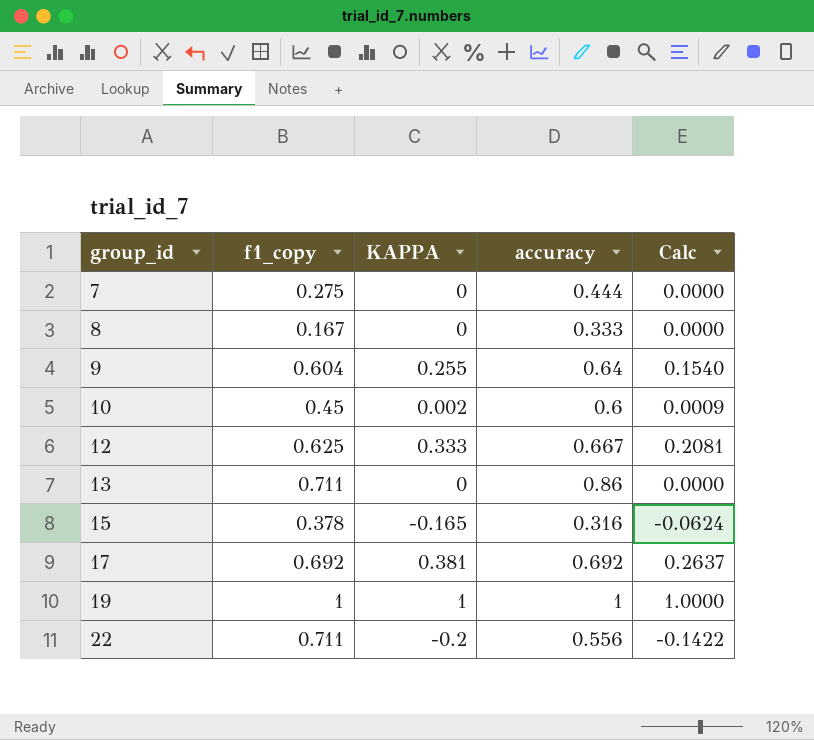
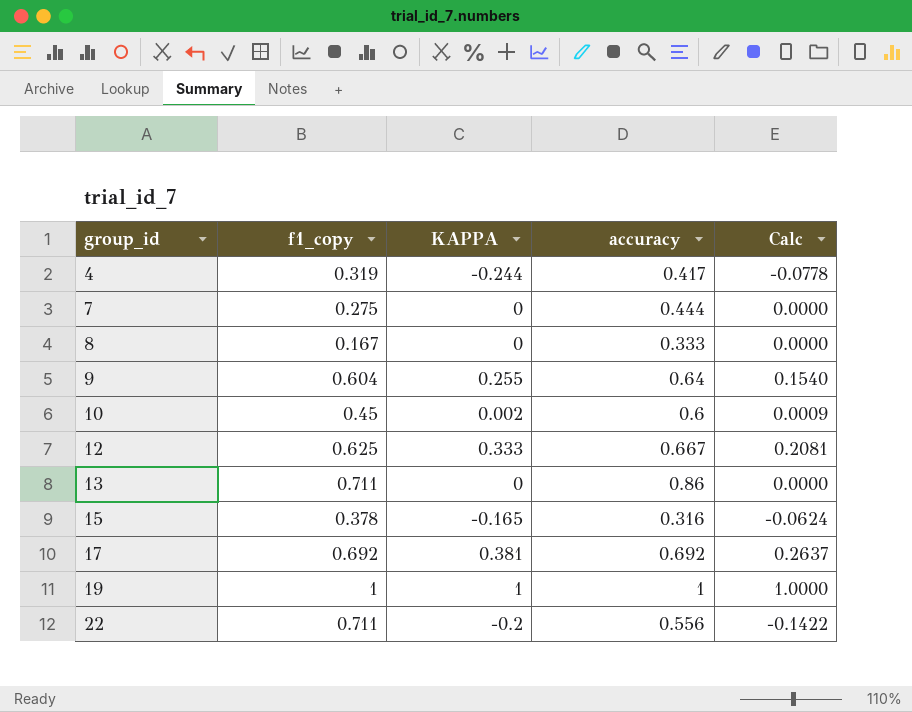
row 4: none -> 0.319 | -0.244 | 0.417 | -0.0778

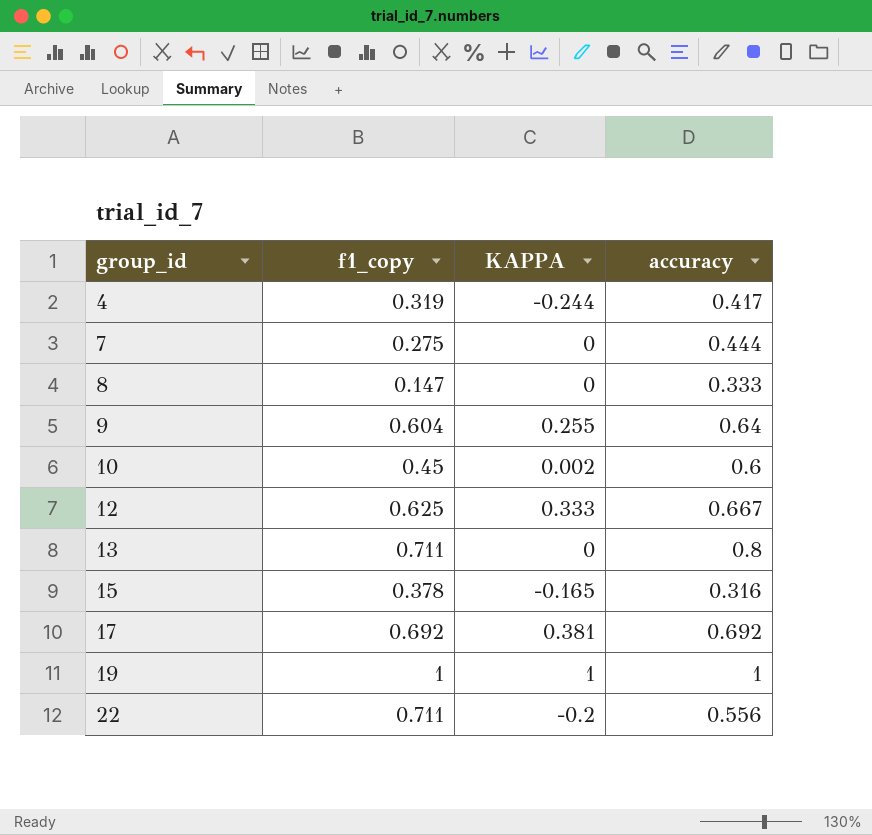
column Calc | formula: [f1_copy] * [KAPPA] -> none
8 | f1_copy: 0.167 -> 0.147
13 | accuracy: 0.86 -> 0.8

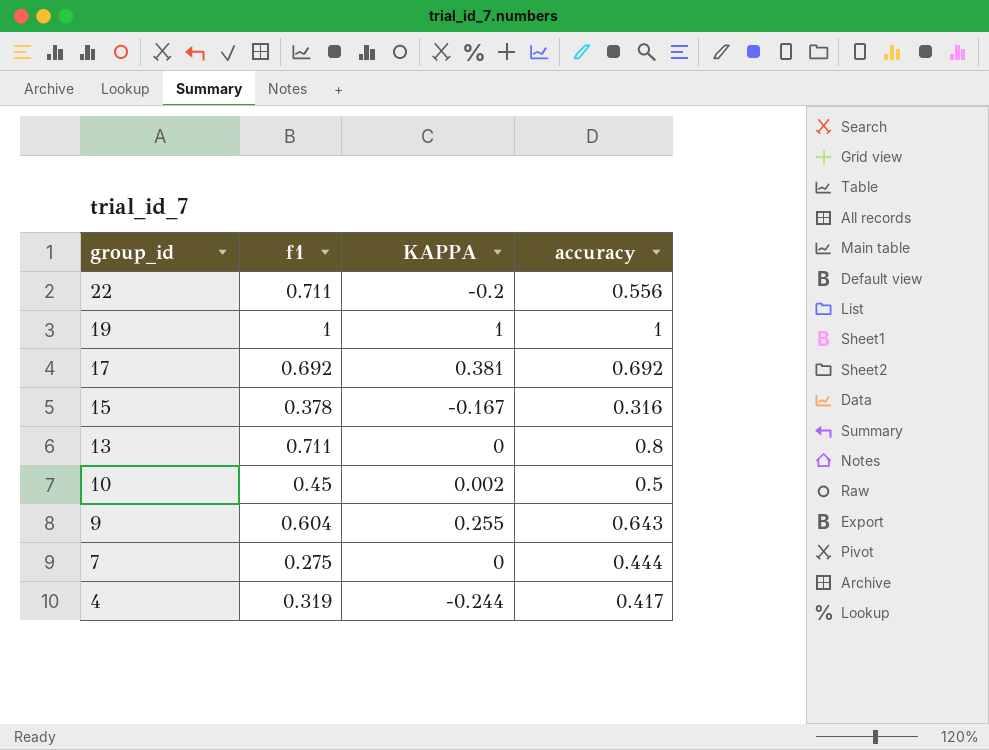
row order: group_id ascending -> group_id descending
column name: f1_copy -> f1
row 8: 0.147 | 0 | 0.333 -> none
row 12: 0.625 | 0.333 | 0.667 -> none
15 | KAPPA: -0.165 -> -0.167
10 | accuracy: 0.6 -> 0.5
9 | accuracy: 0.64 -> 0.643

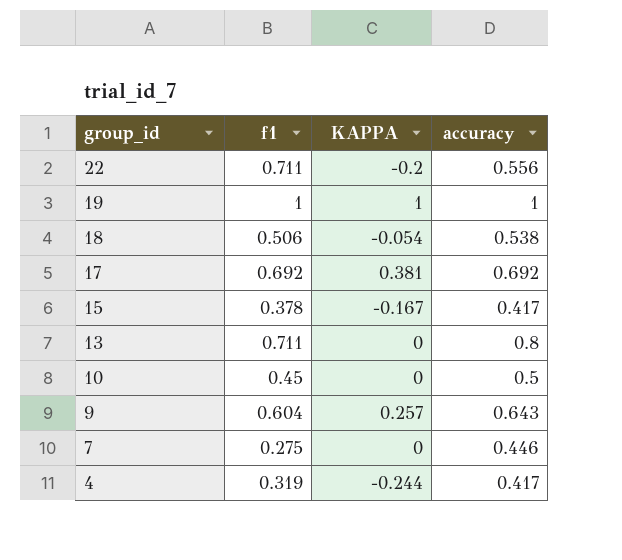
row 18: none -> 0.506 | -0.054 | 0.538
15 | accuracy: 0.316 -> 0.417
10 | KAPPA: 0.002 -> 0
9 | KAPPA: 0.255 -> 0.257
7 | accuracy: 0.444 -> 0.446

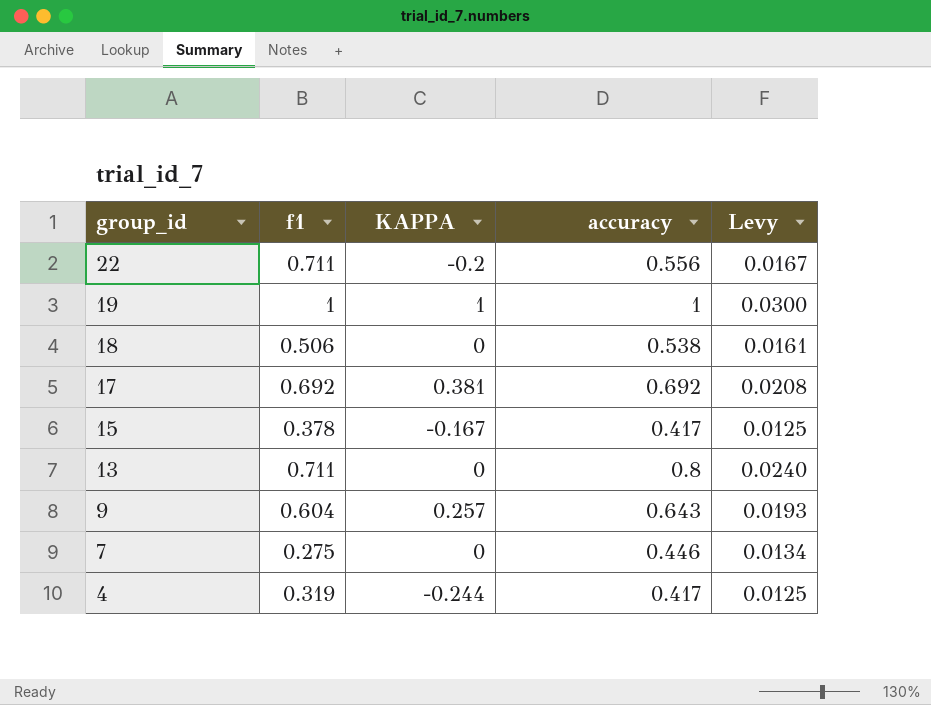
column Levy | formula: none -> [accuracy] * 0.03
row 10: 0.45 | 0 | 0.5 -> none
18 | KAPPA: -0.054 -> 0

